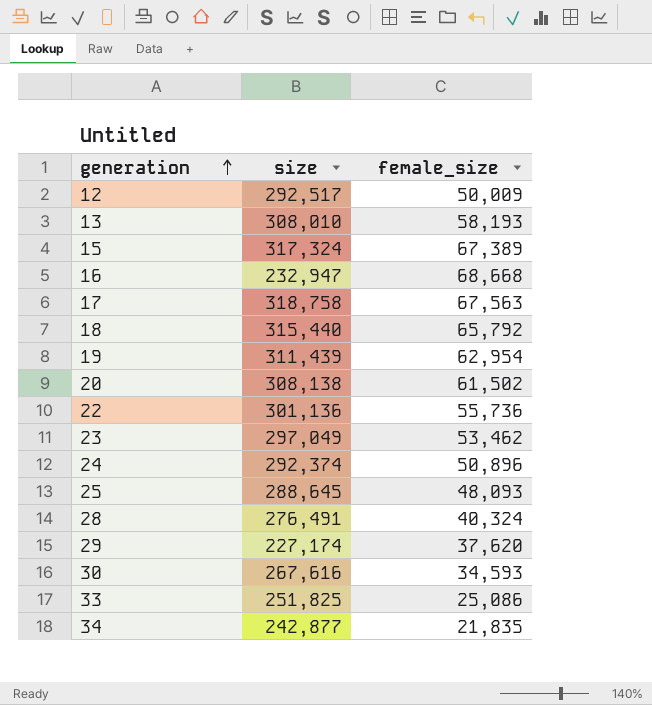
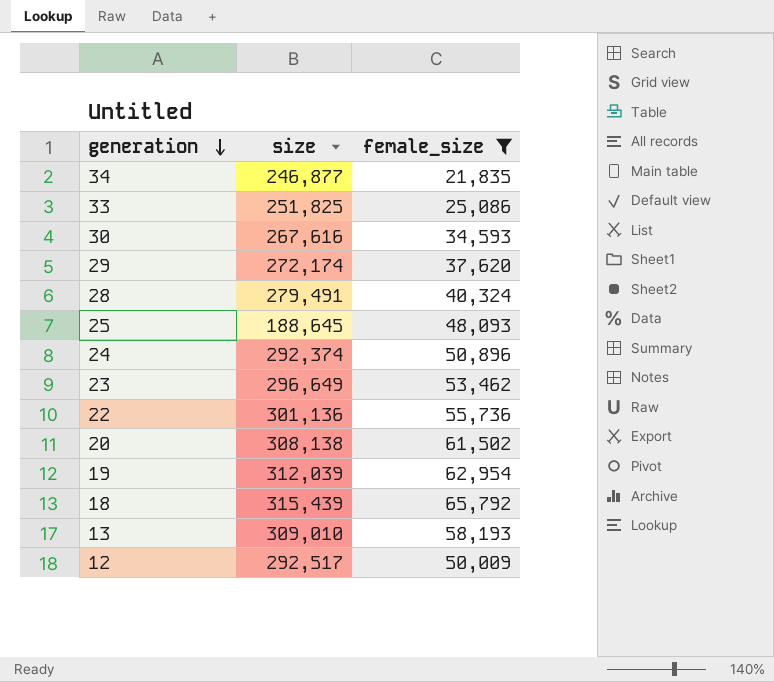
filter: none -> female_size <= 65,792
row order: generation ascending -> generation descending
34 | size: 242,877 -> 246,877
29 | size: 227,174 -> 272,174
28 | size: 276,491 -> 279,491
25 | size: 288,645 -> 188,645
23 | size: 297,049 -> 296,649
19 | size: 311,439 -> 312,039
18 | size: 315,440 -> 315,439
13 | size: 308,010 -> 309,010

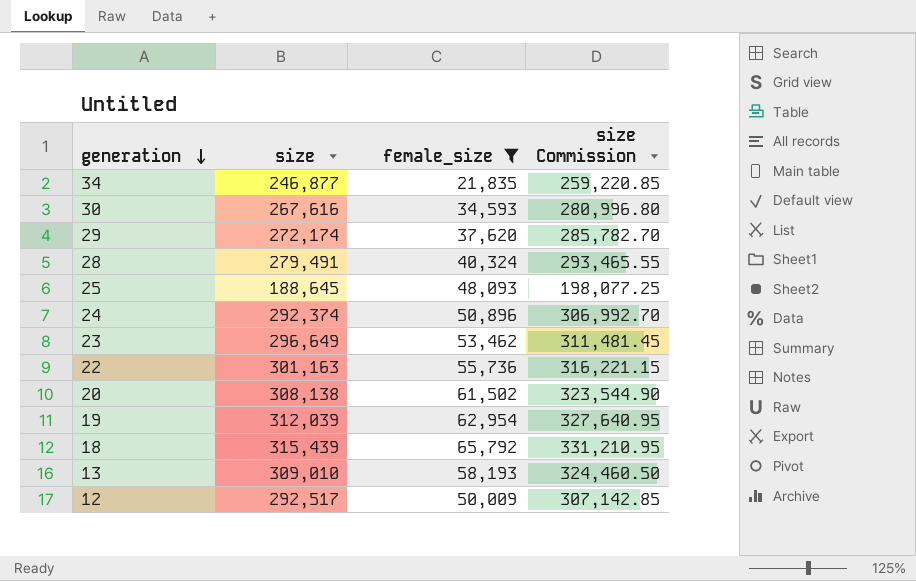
column size Commission | formula: none -> [size] * 1.05
row 33: 251,825 | 25,086 -> none
22 | size: 301,136 -> 301,163

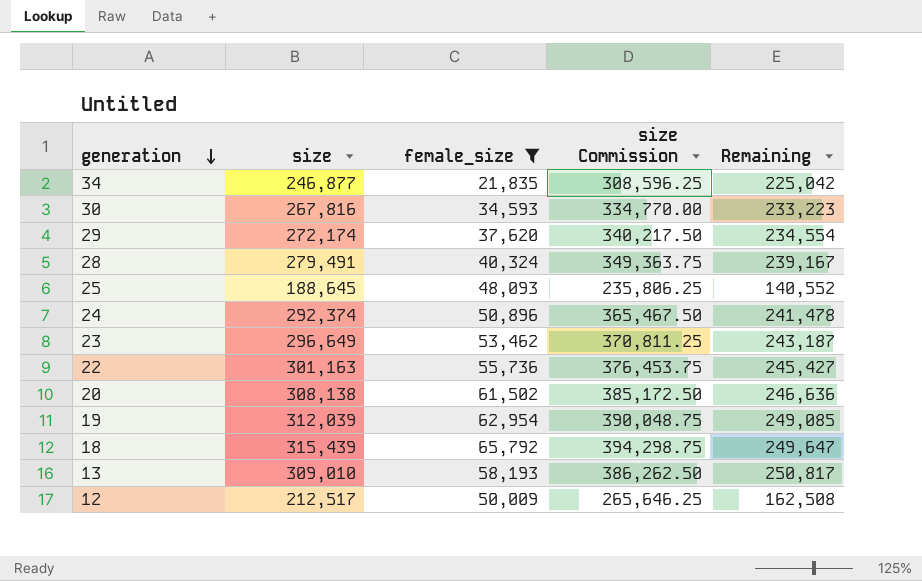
column size Commission | formula: [size] * 1.05 -> [size] * 1.25
column Remaining | formula: none -> [size] - [female_size]
30 | size: 267,616 -> 267,816
12 | size: 292,517 -> 212,517

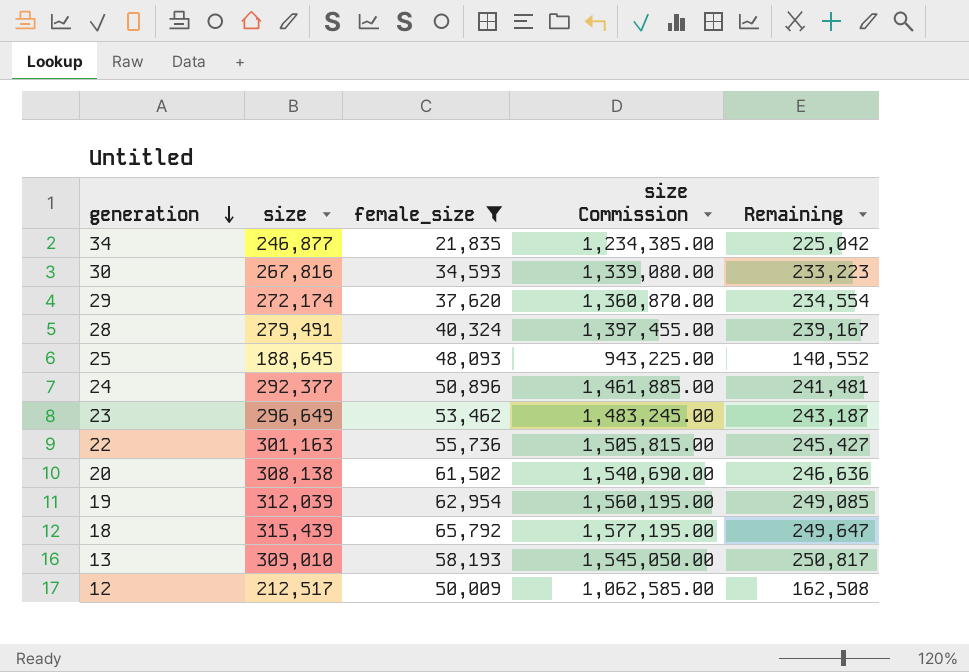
column size Commission | formula: [size] * 1.25 -> [size] * 5
24 | size: 292,374 -> 292,377
24 | Remaining: 241,478 -> 241,481

